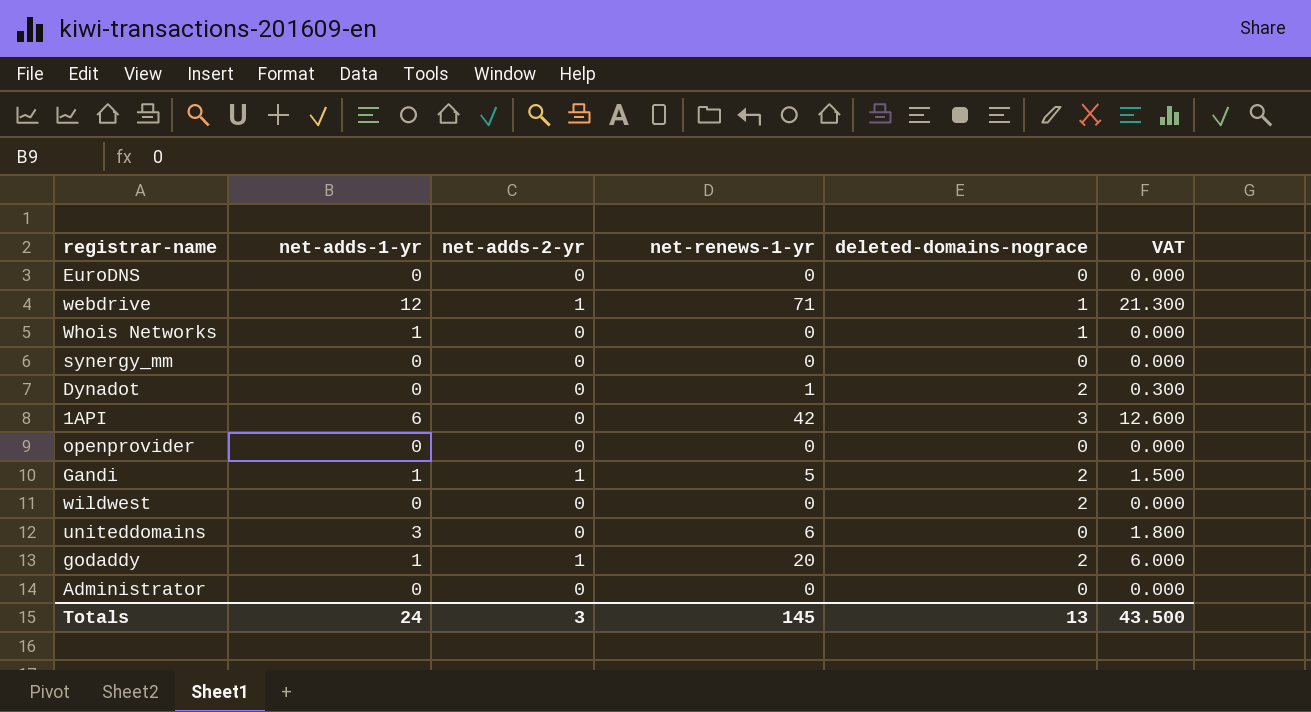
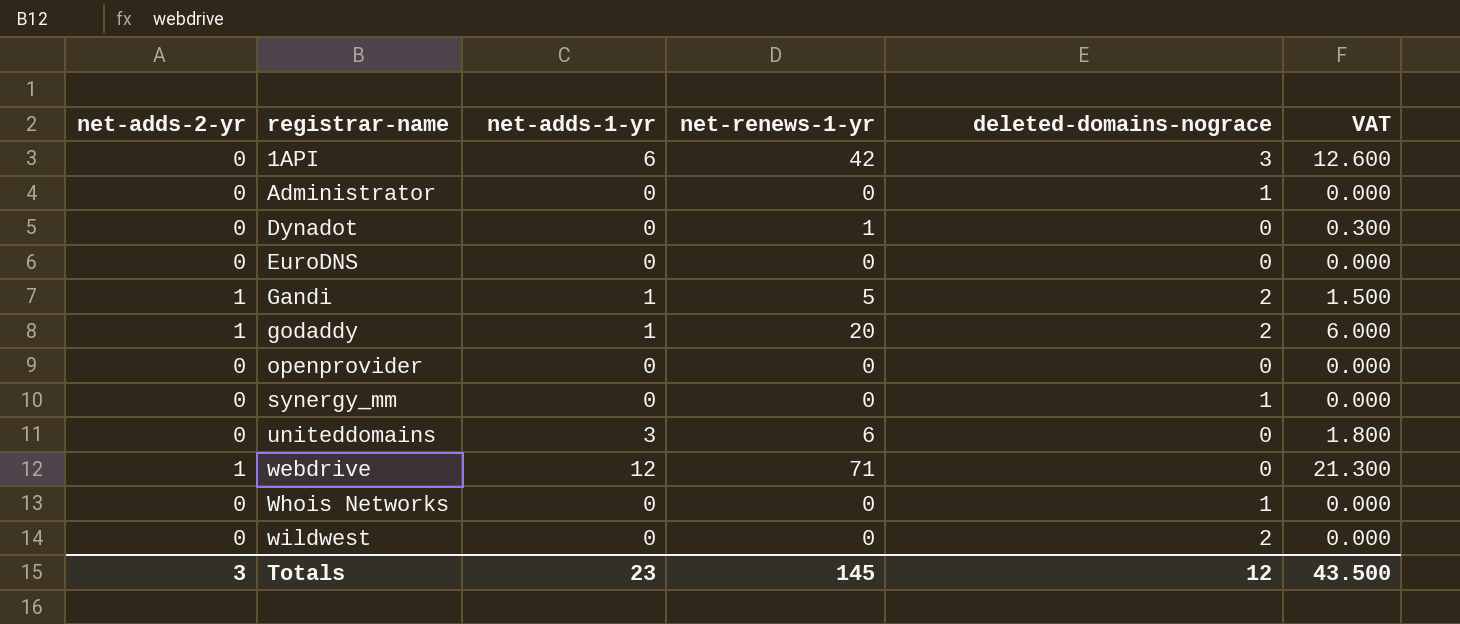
row order: none -> registrar-name ascending
column net-adds-2-yr | position: 3 -> 1
Administrator | deleted-domains-nograce: 0 -> 1
Dynadot | deleted-domains-nograce: 2 -> 0
synergy_mm | deleted-domains-nograce: 0 -> 1
webdrive | deleted-domains-nograce: 1 -> 0
Whois Networks | net-adds-1-yr: 1 -> 0
Totals | net-adds-1-yr: 24 -> 23
Totals | deleted-domains-nograce: 13 -> 12

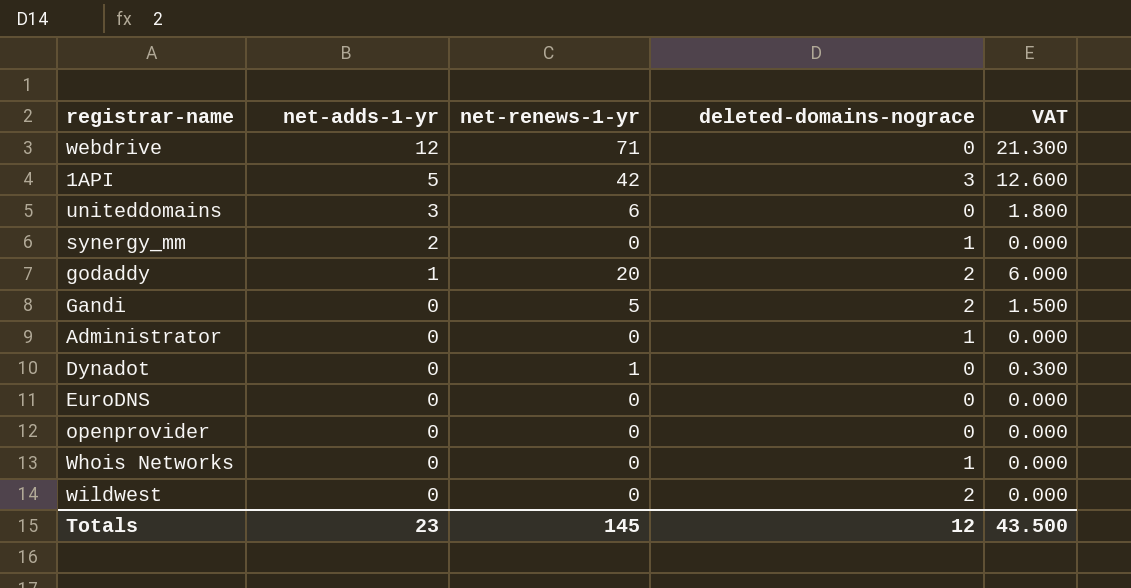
row order: registrar-name ascending -> net-adds-1-yr descending
column net-adds-2-yr | position: 1 -> none
1API | net-adds-1-yr: 6 -> 5
synergy_mm | net-adds-1-yr: 0 -> 2
Gandi | net-adds-1-yr: 1 -> 0

